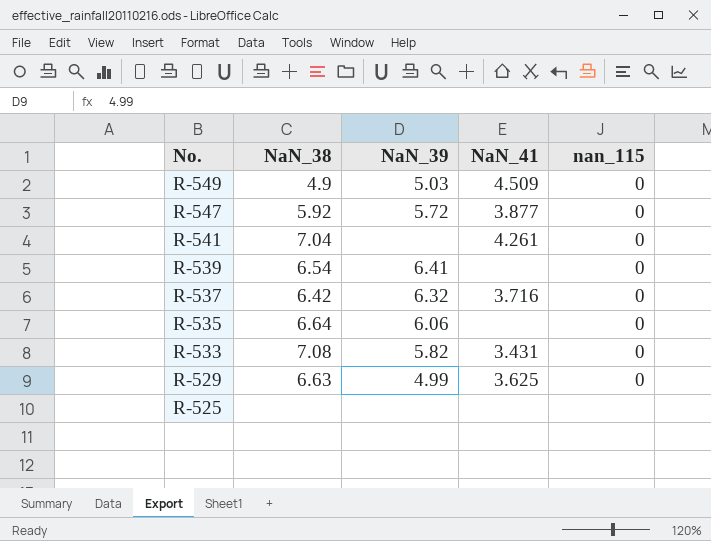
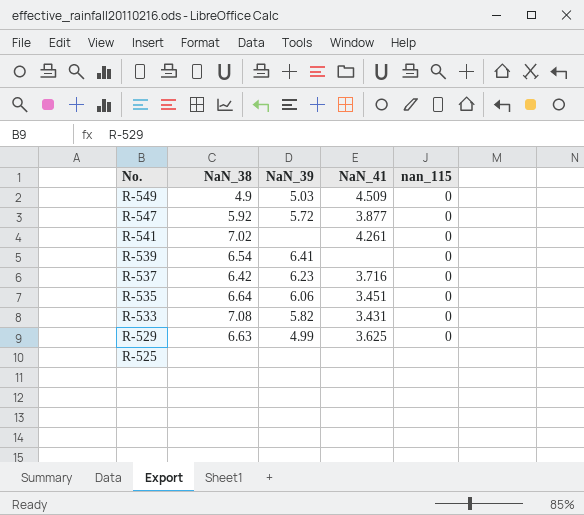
R-541 | NaN_38: 7.04 -> 7.02
R-537 | NaN_39: 6.32 -> 6.23
R-535 | NaN_41: none -> 3.451

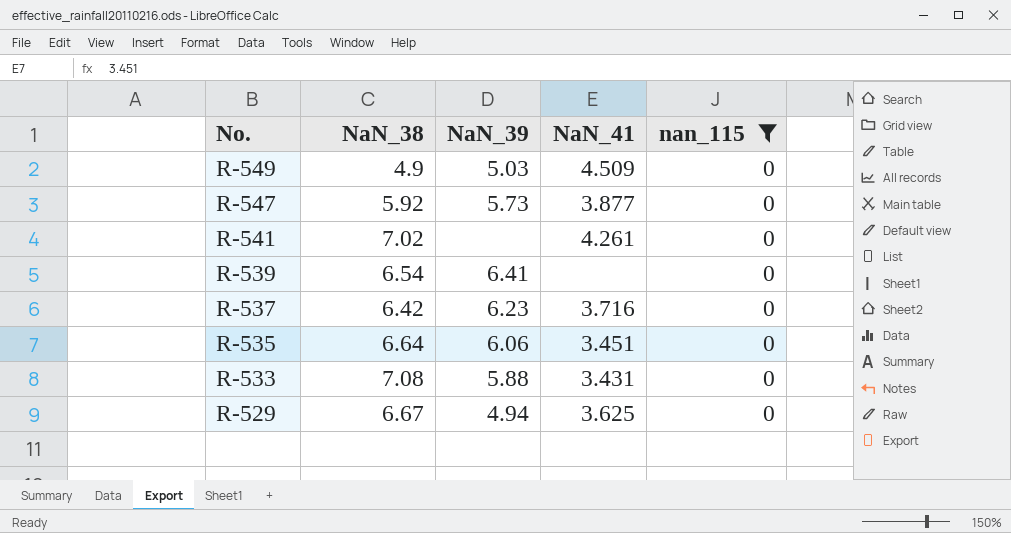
filter: none -> nan_115 = 0
R-547 | NaN_39: 5.72 -> 5.73
R-533 | NaN_39: 5.82 -> 5.88
R-529 | NaN_38: 6.63 -> 6.67
R-529 | NaN_39: 4.99 -> 4.94

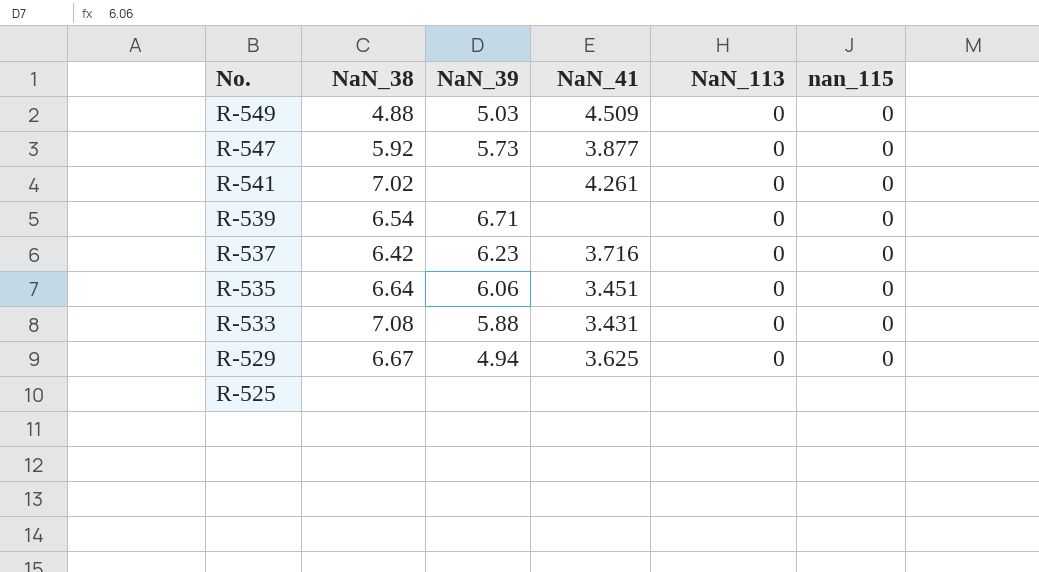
filter: nan_115 = 0 -> none
column NaN_113 | position: none -> 5
R-549 | NaN_38: 4.9 -> 4.88
R-539 | NaN_39: 6.41 -> 6.71

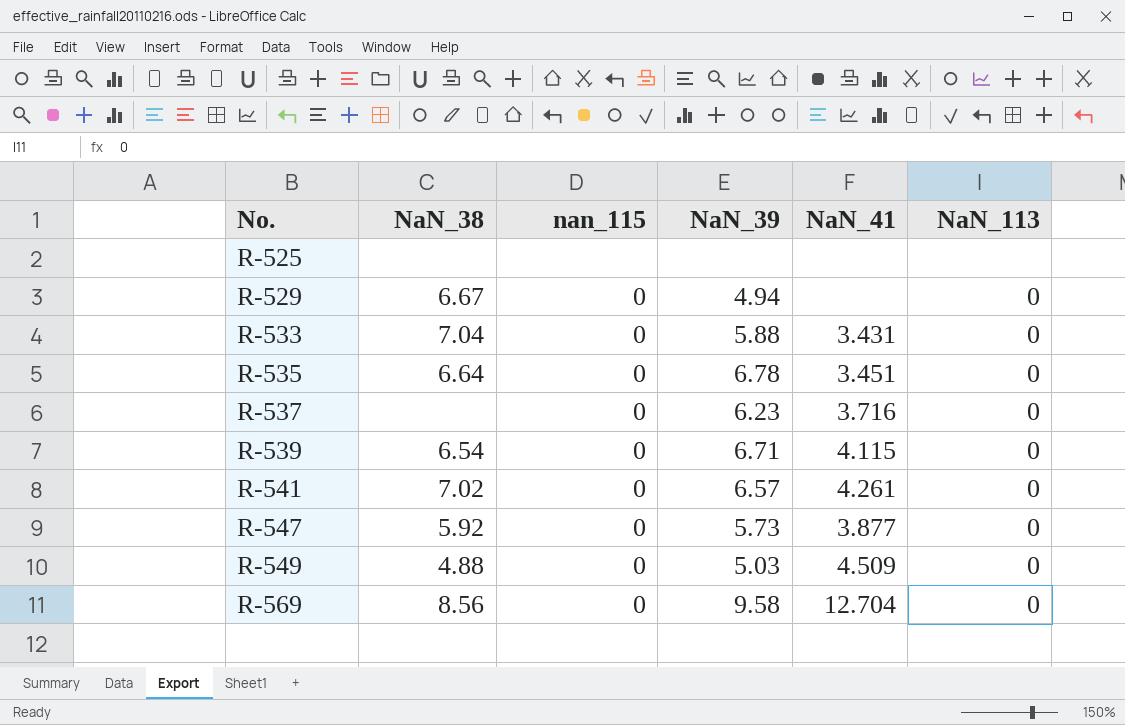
row order: No. descending -> No. ascending
column nan_115 | position: 6 -> 3
R-529 | NaN_41: 3.625 -> none
R-533 | NaN_38: 7.08 -> 7.04
R-535 | NaN_39: 6.06 -> 6.78
R-537 | NaN_38: 6.42 -> none
R-539 | NaN_41: none -> 4.115
R-541 | NaN_39: none -> 6.57
row R-569: none -> 8.56 | 0 | 9.58 | 12.704 | 0

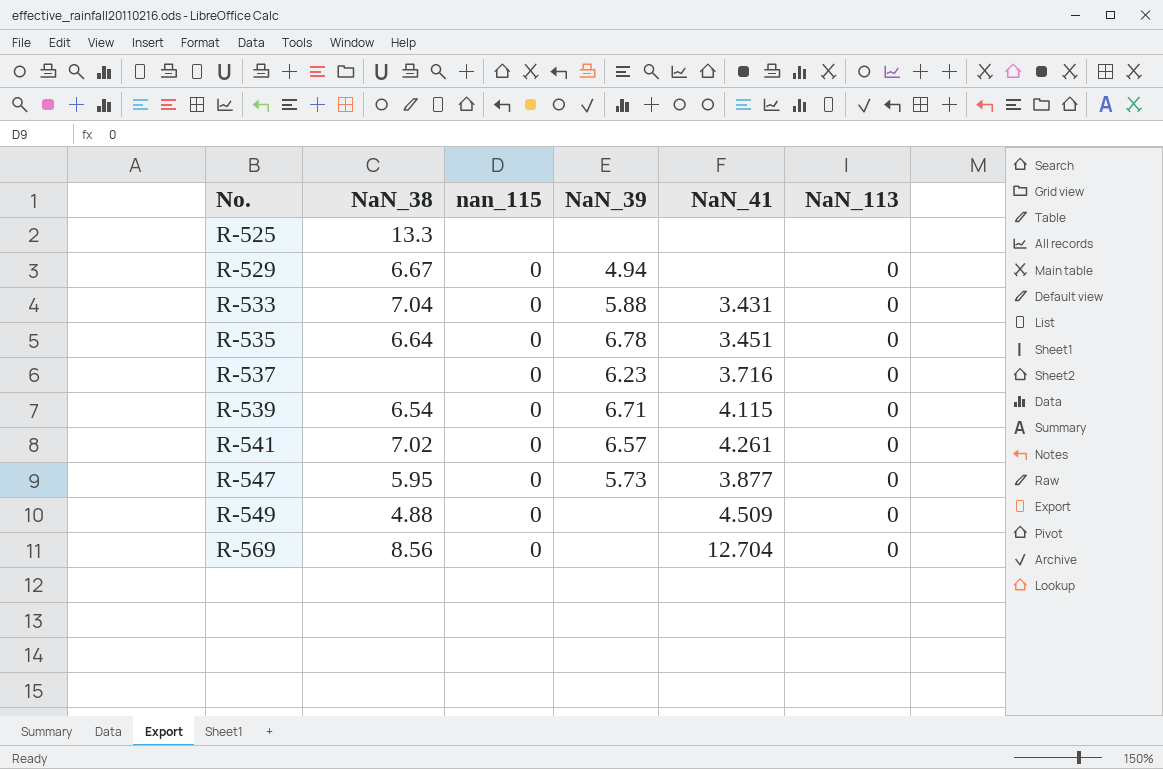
R-525 | NaN_38: none -> 13.3
R-547 | NaN_38: 5.92 -> 5.95
R-549 | NaN_39: 5.03 -> none
R-569 | NaN_39: 9.58 -> none

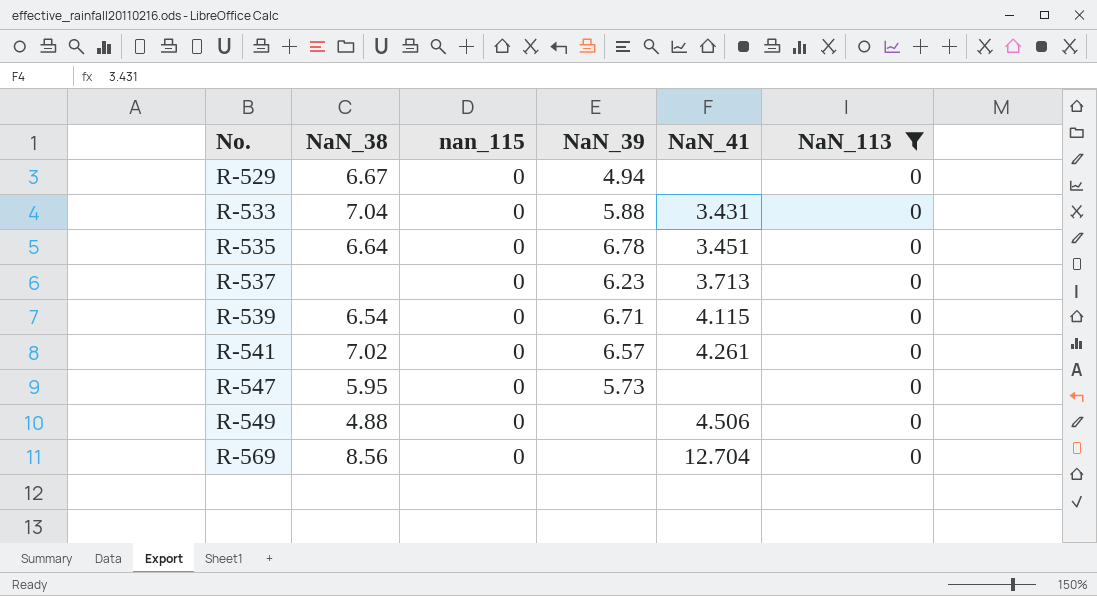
filter: none -> NaN_113 = 0
R-537 | NaN_41: 3.716 -> 3.713
R-547 | NaN_41: 3.877 -> none
R-549 | NaN_41: 4.509 -> 4.506

